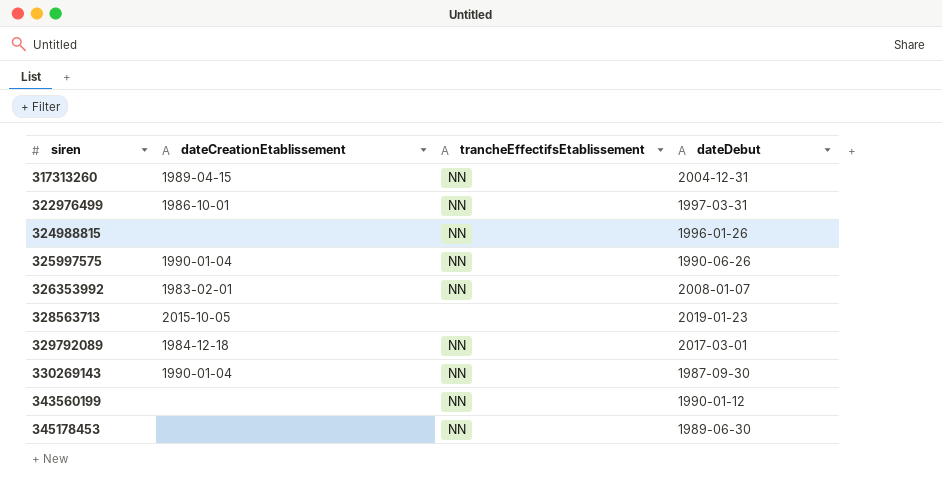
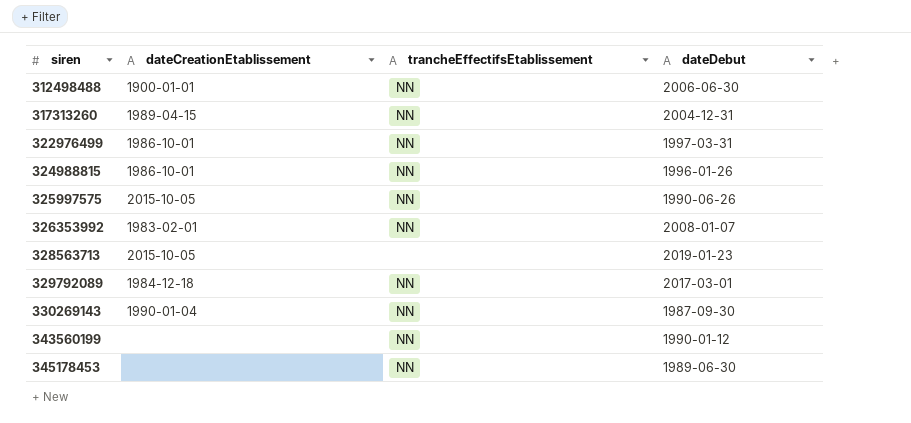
row 312498488: none -> 1900-01-01 | NN | 2006-06-30
324988815 | dateCreationEtablissement: none -> 1986-10-01
325997575 | dateCreationEtablissement: 1990-01-04 -> 2015-10-05

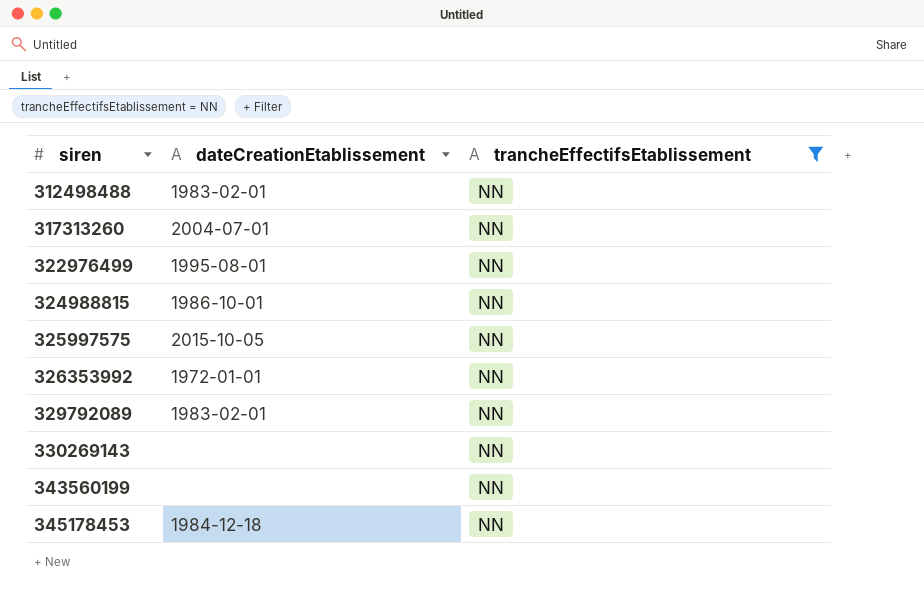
filter: none -> trancheEffectifsEtablissement = NN
column dateDebut | position: 4 -> none
312498488 | dateCreationEtablissement: 1900-01-01 -> 1983-02-01
317313260 | dateCreationEtablissement: 1989-04-15 -> 2004-07-01
322976499 | dateCreationEtablissement: 1986-10-01 -> 1995-08-01
326353992 | dateCreationEtablissement: 1983-02-01 -> 1972-01-01
329792089 | dateCreationEtablissement: 1984-12-18 -> 1983-02-01
330269143 | dateCreationEtablissement: 1990-01-04 -> none
345178453 | dateCreationEtablissement: none -> 1984-12-18

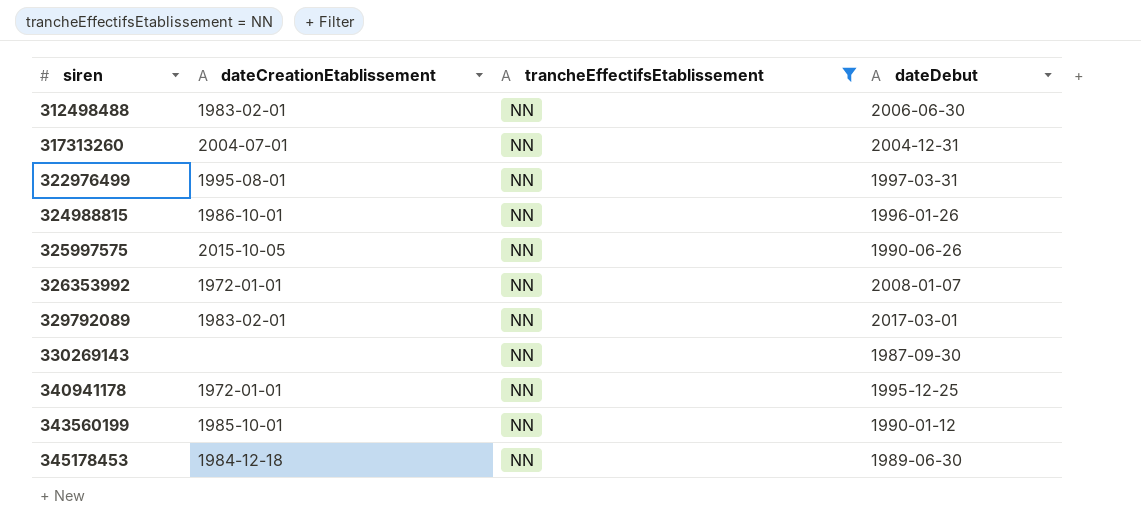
column dateDebut | position: none -> 4
row 340941178: none -> 1972-01-01 | NN | 1995-12-25
343560199 | dateCreationEtablissement: none -> 1985-10-01

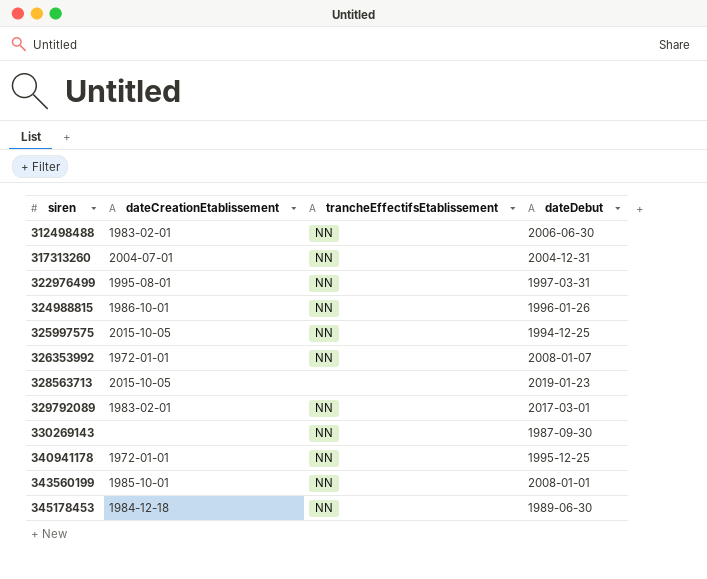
filter: trancheEffectifsEtablissement = NN -> none
325997575 | dateDebut: 1990-06-26 -> 1994-12-25
343560199 | dateDebut: 1990-01-12 -> 2008-01-01

